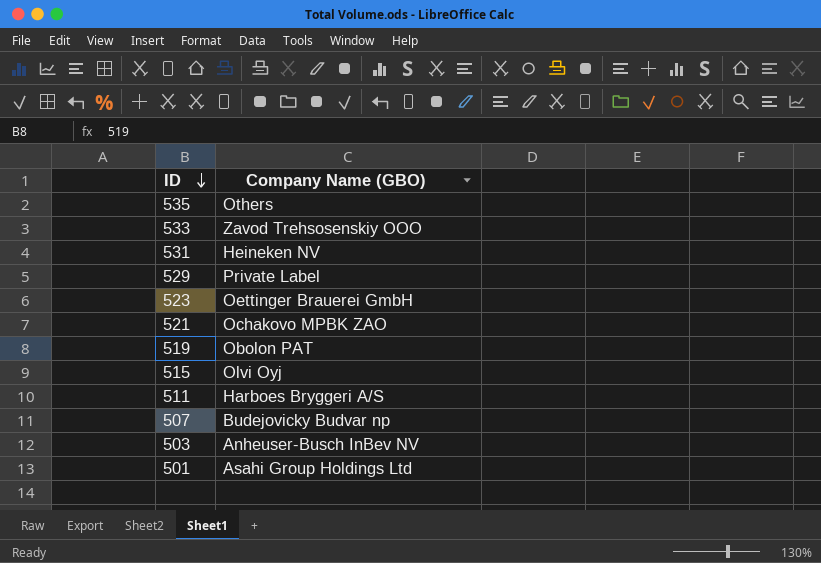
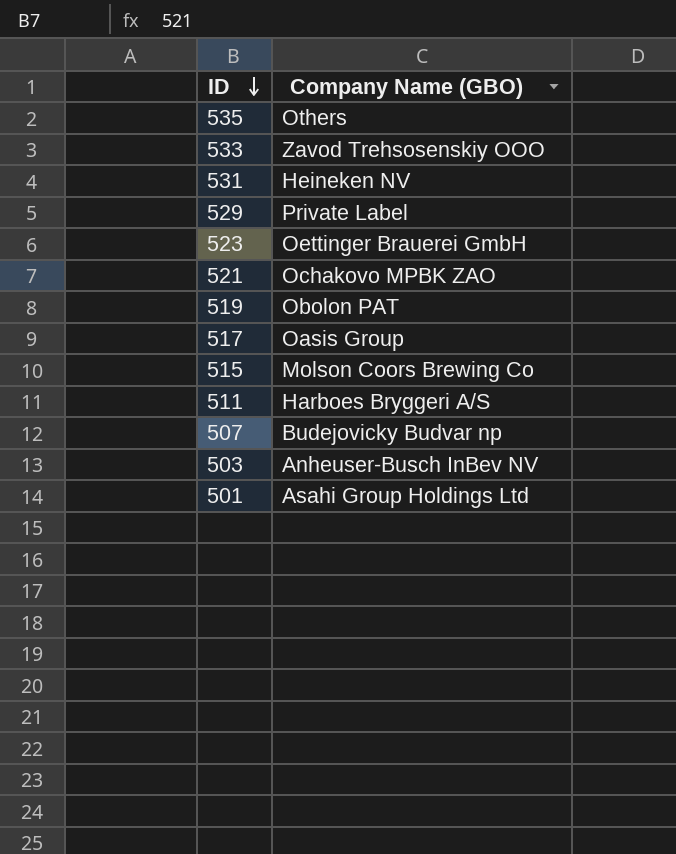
row 517: none -> Oasis Group
515 | Company Name (GBO): Olvi Oyj -> Molson Coors Brewing Co

